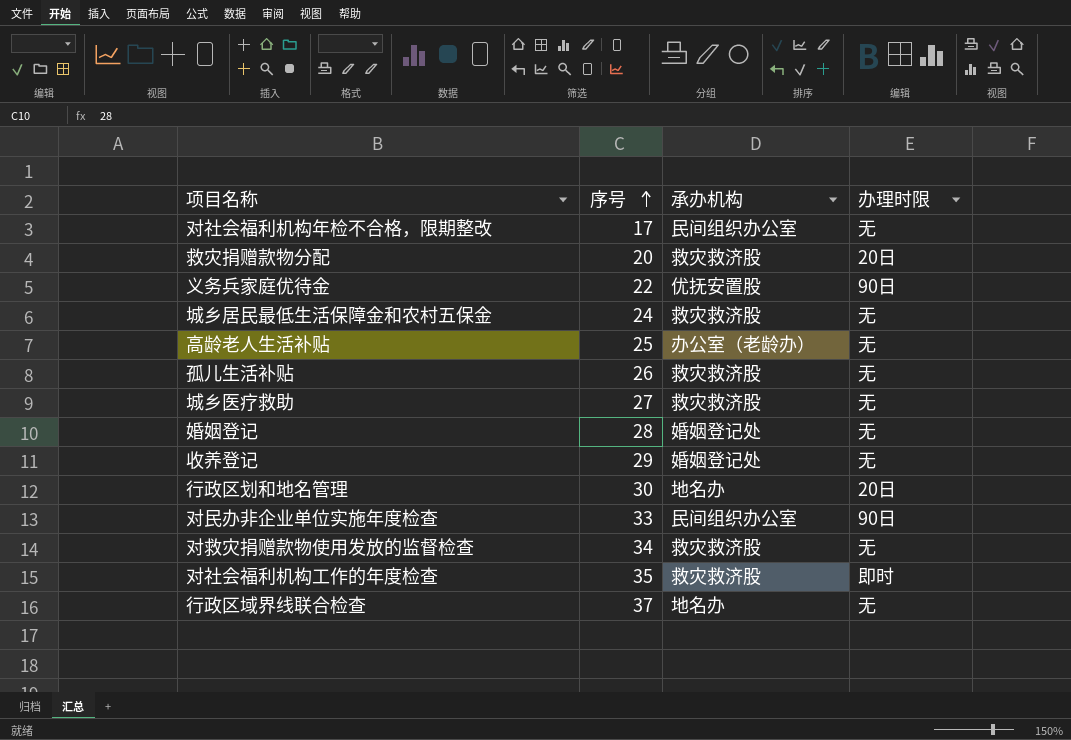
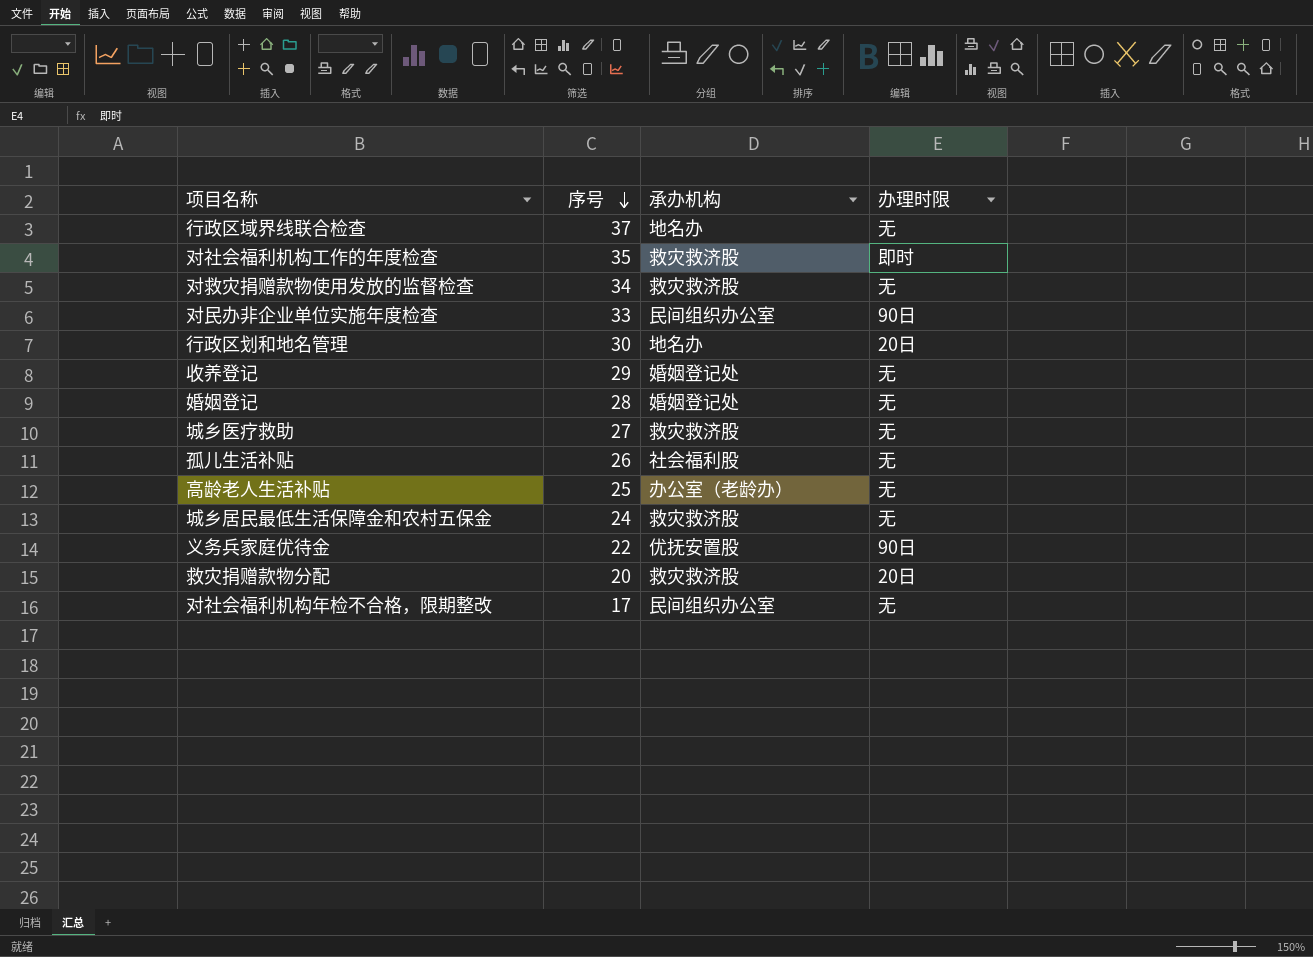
row order: 序号 ascending -> 序号 descending
孤儿生活补贴 | 承办机构: 救灾救济股 -> 社会福利股

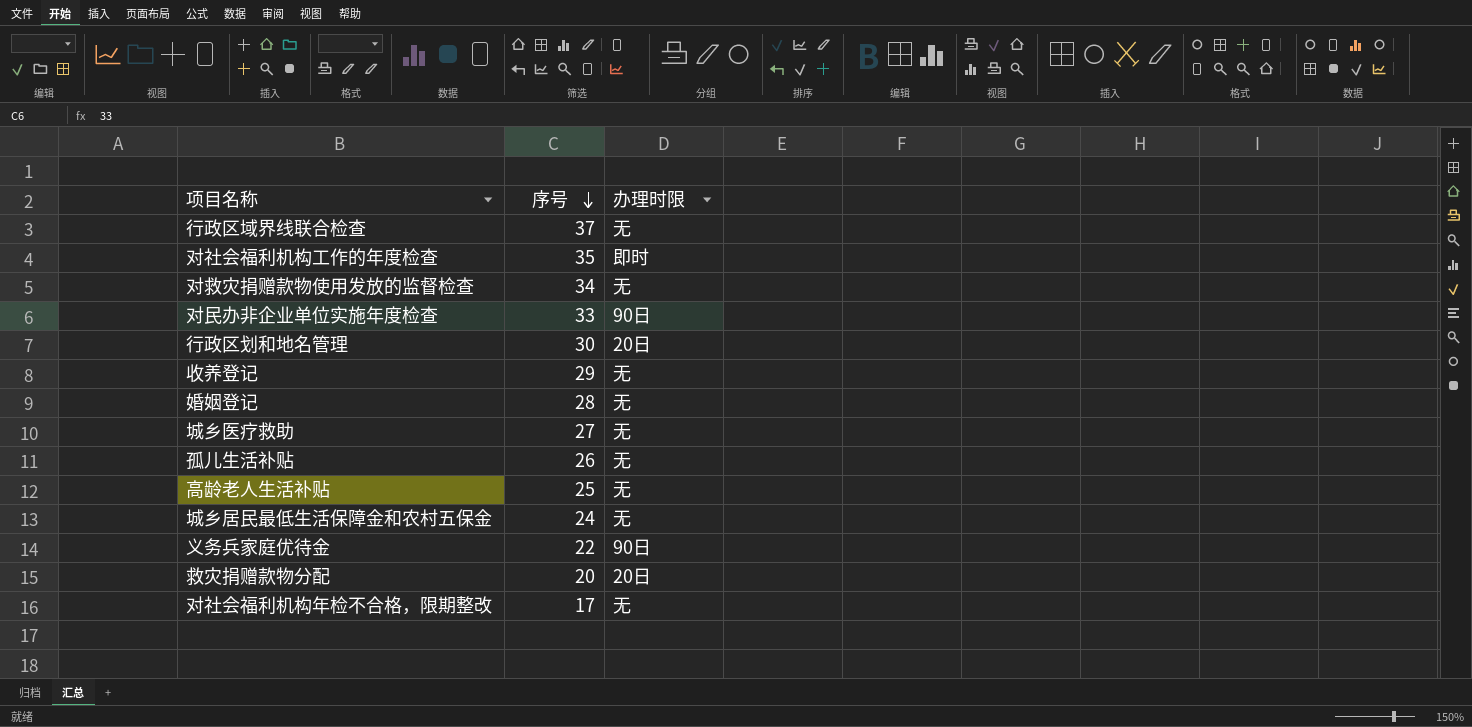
column 承办机构 | position: 3 -> none

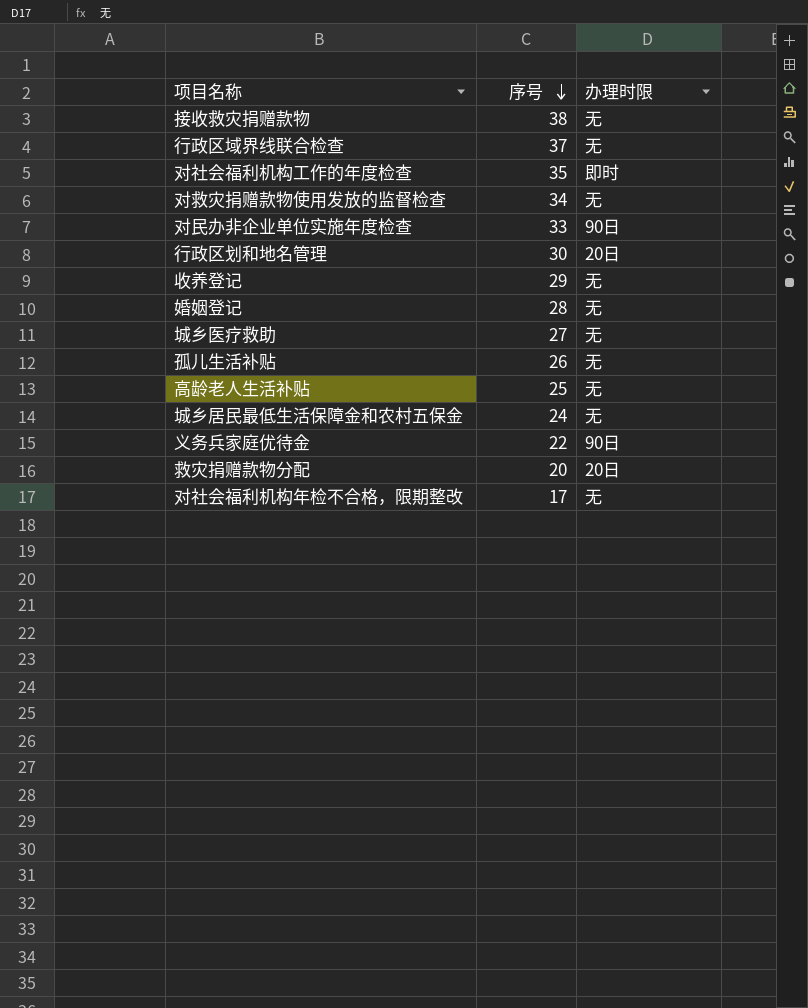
row 接收救灾捐赠款物: none -> 38 | 无

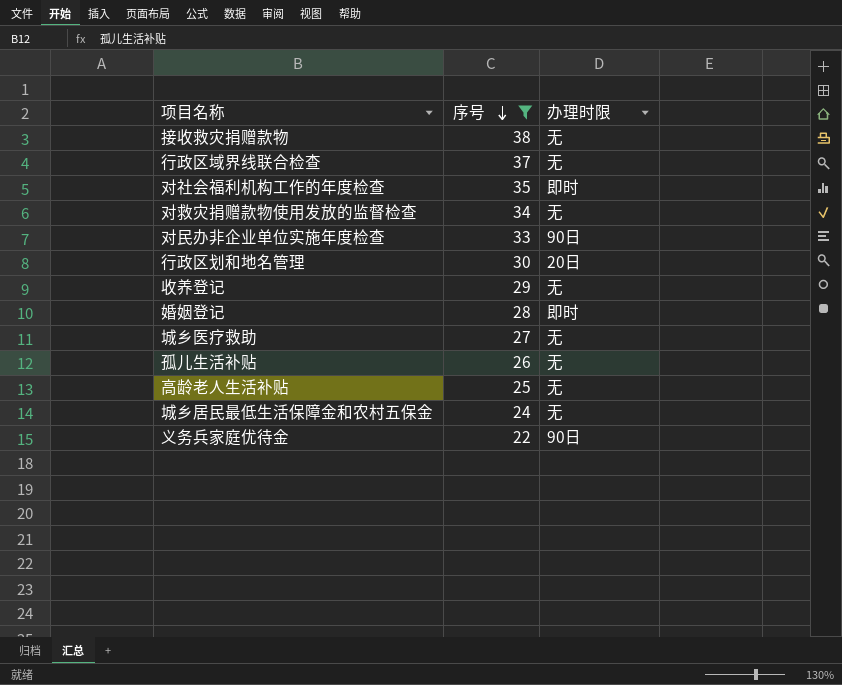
filter: none -> 序号 >= 22
婚姻登记 | 办理时限: 无 -> 即时

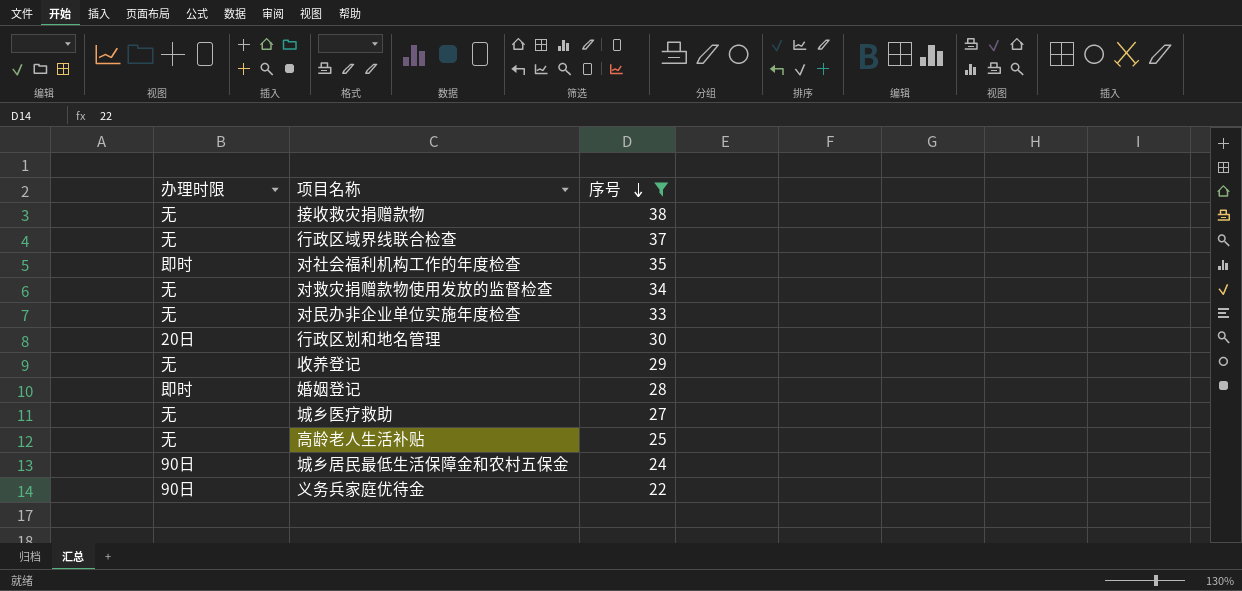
column 办理时限 | position: 3 -> 1
row 孤儿生活补贴: 26 | 无 -> none
对民办非企业单位实施年度检查 | 办理时限: 90日 -> 无
城乡居民最低生活保障金和农村五保金 | 办理时限: 无 -> 90日

